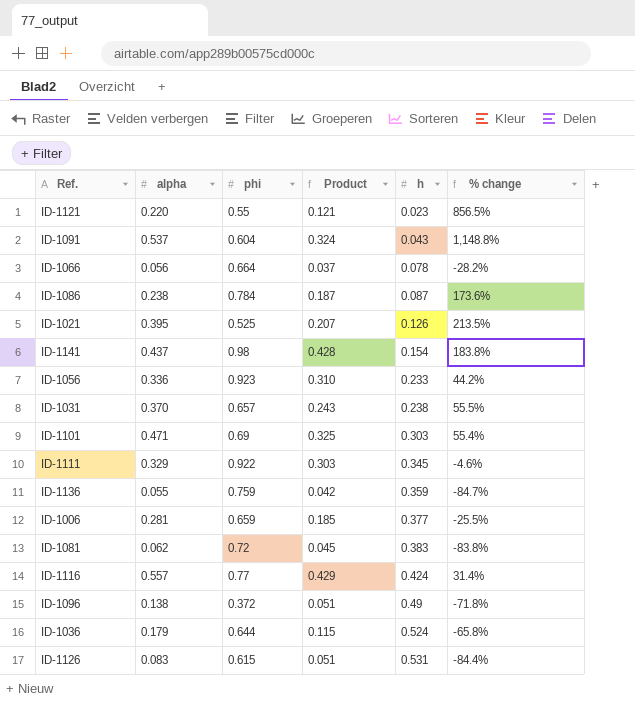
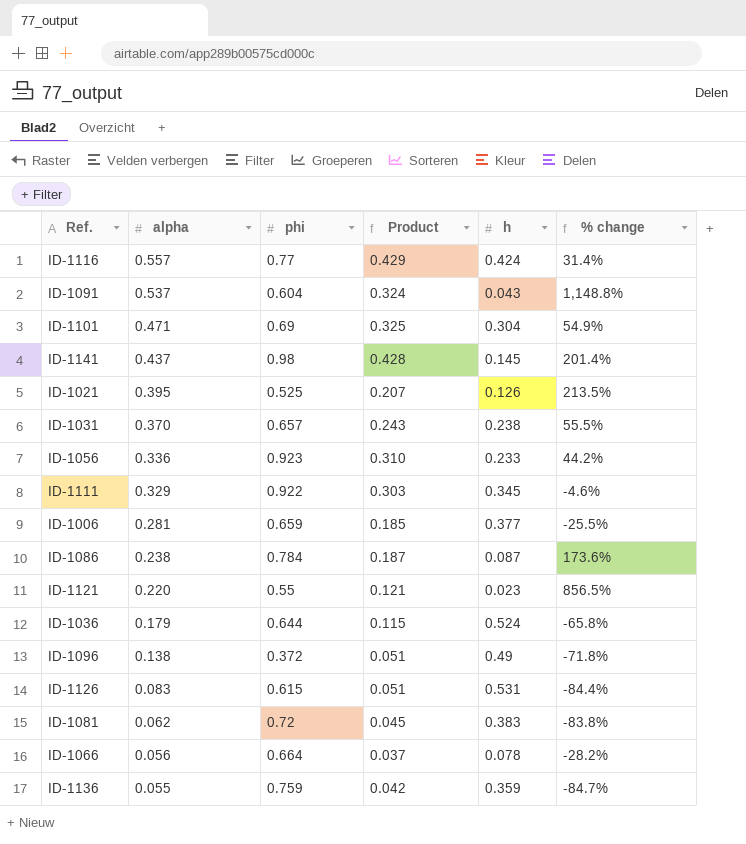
row order: h ascending -> alpha descending
ID-1101 | h: 0.303 -> 0.304
ID-1101 | % change: 55.4% -> 54.9%
ID-1141 | h: 0.154 -> 0.145
ID-1141 | % change: 183.8% -> 201.4%

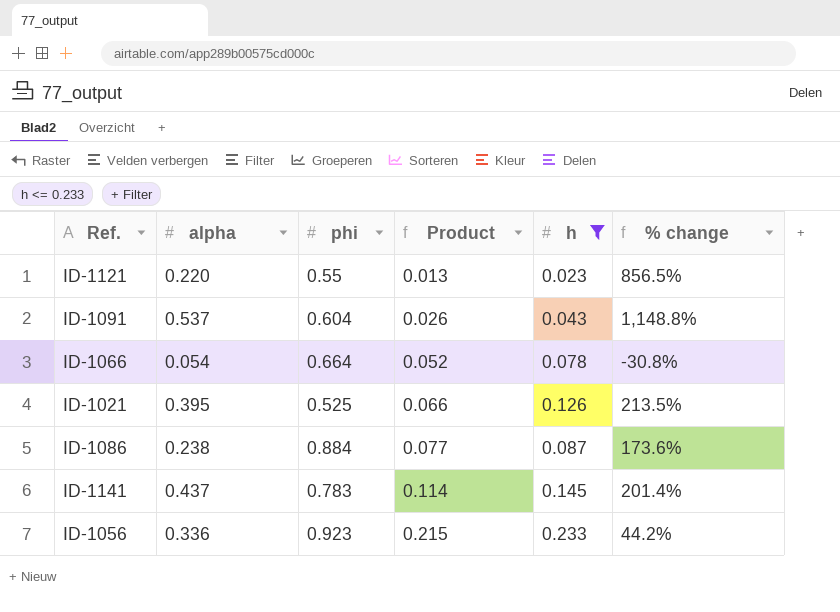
filter: none -> h <= 0.233
row order: alpha descending -> Product ascending
column Product | formula: [alpha] * [phi] -> [phi] * [h]
ID-1066 | alpha: 0.056 -> 0.054
ID-1066 | % change: -28.2% -> -30.8%
ID-1086 | phi: 0.784 -> 0.884
ID-1141 | phi: 0.98 -> 0.783

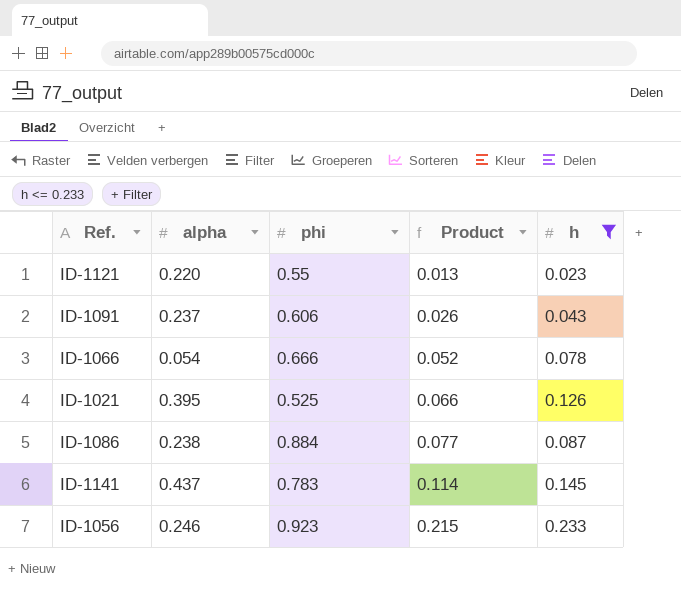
column % change | formula: ([alpha] - [h]) / [h] -> none
ID-1091 | alpha: 0.537 -> 0.237
ID-1091 | phi: 0.604 -> 0.606
ID-1066 | phi: 0.664 -> 0.666
ID-1056 | alpha: 0.336 -> 0.246

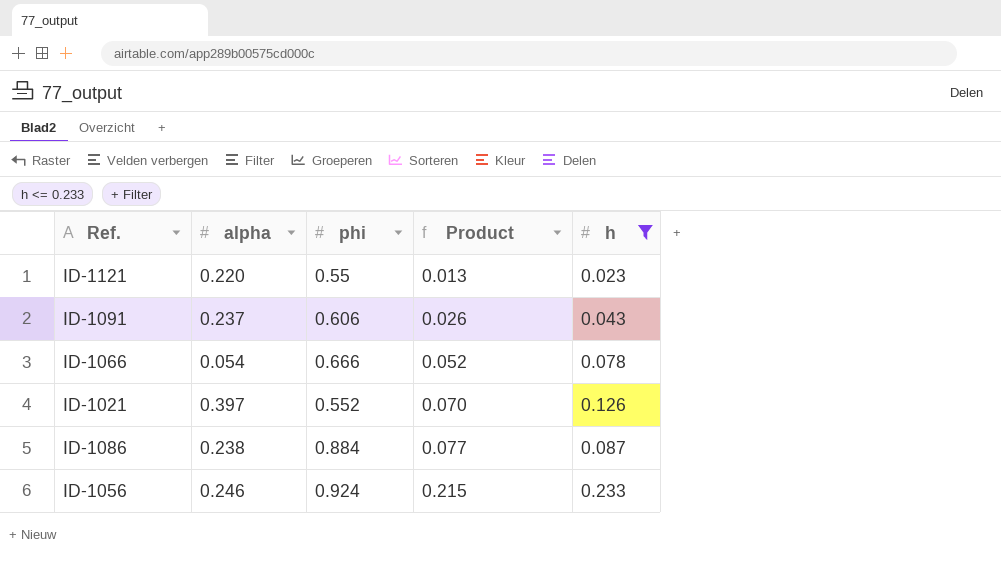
row ID-1141: 0.437 | 0.783 | 0.114 | 0.145 -> none
ID-1021 | alpha: 0.395 -> 0.397
ID-1021 | phi: 0.525 -> 0.552
ID-1021 | Product: 0.066 -> 0.070
ID-1056 | phi: 0.923 -> 0.924

